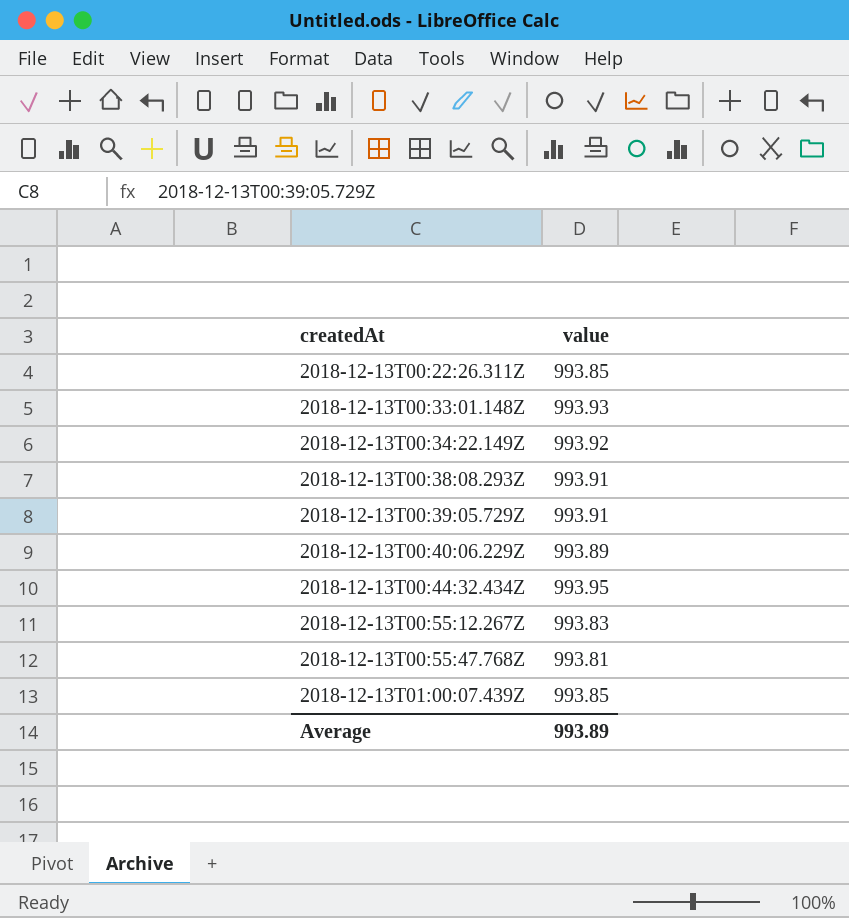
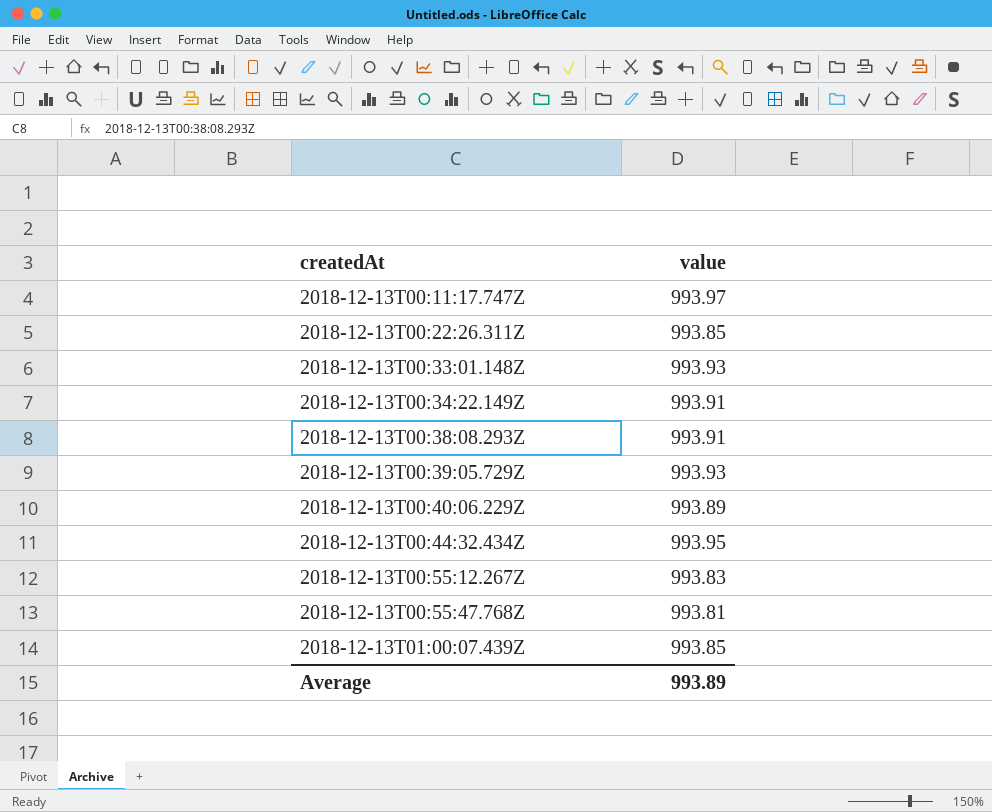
row 2018-12-13T00:11:17.747Z: none -> 993.97
2018-12-13T00:34:22.149Z | value: 993.92 -> 993.91
2018-12-13T00:39:05.729Z | value: 993.91 -> 993.93

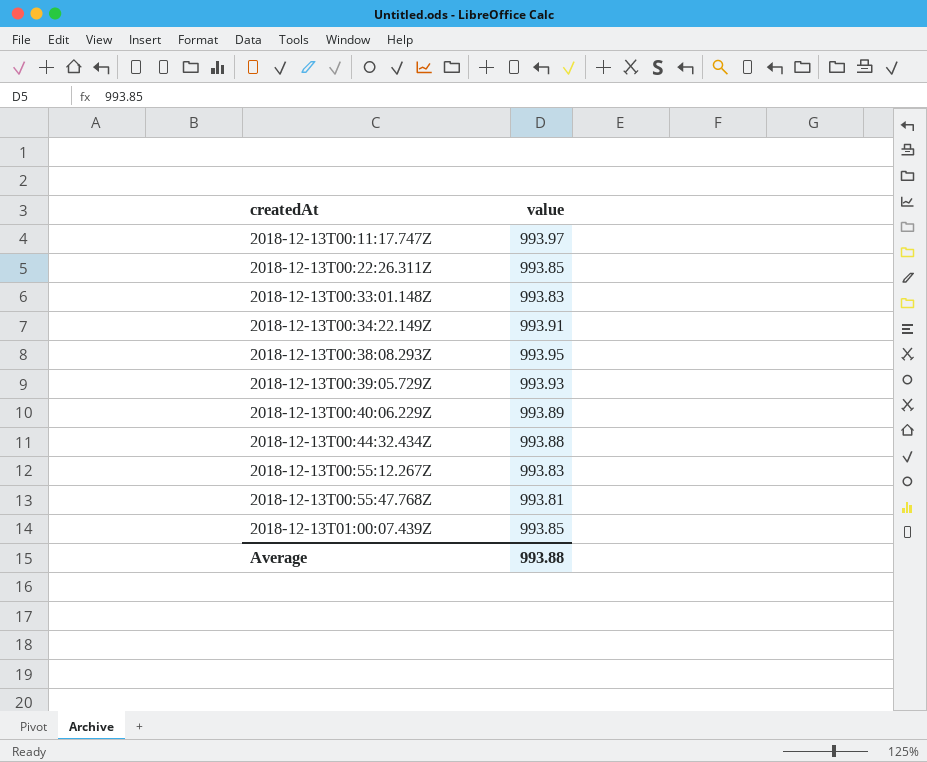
2018-12-13T00:33:01.148Z | value: 993.93 -> 993.83
2018-12-13T00:38:08.293Z | value: 993.91 -> 993.95
2018-12-13T00:44:32.434Z | value: 993.95 -> 993.88
Average | value: 993.89 -> 993.88

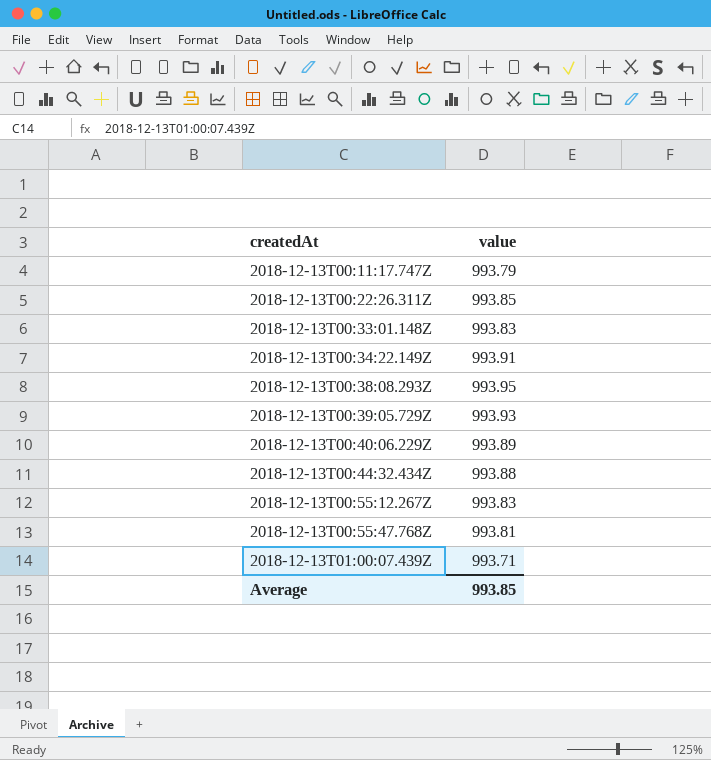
2018-12-13T00:11:17.747Z | value: 993.97 -> 993.79
2018-12-13T01:00:07.439Z | value: 993.85 -> 993.71
Average | value: 993.88 -> 993.85

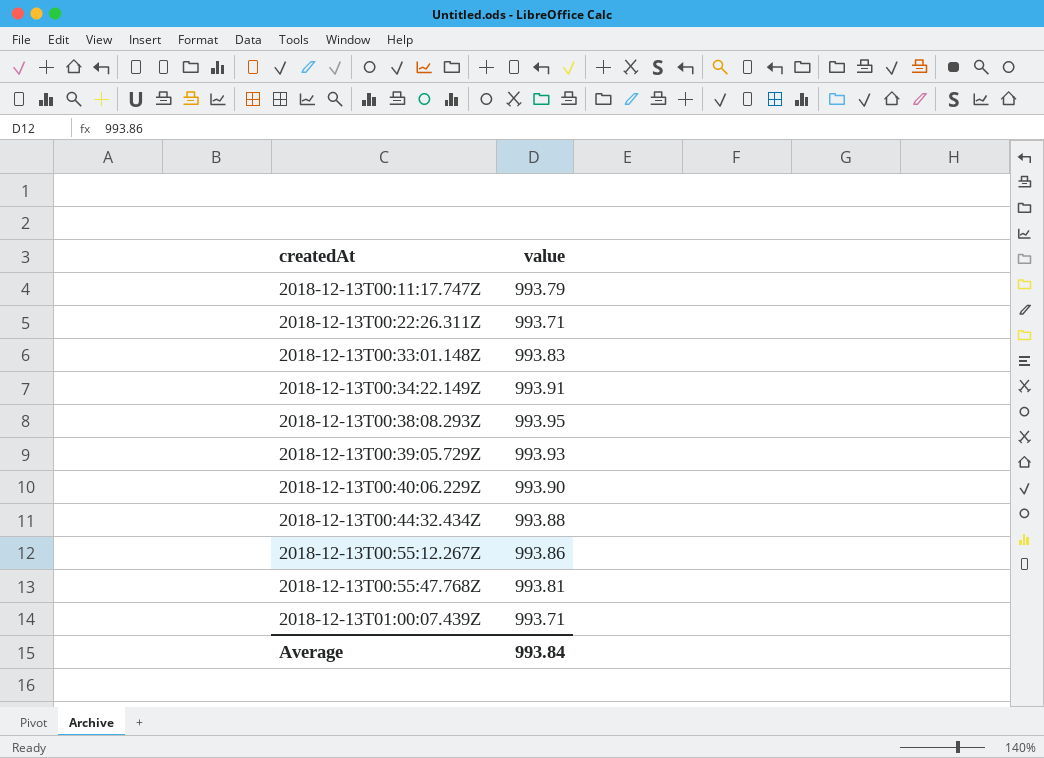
2018-12-13T00:22:26.311Z | value: 993.85 -> 993.71
2018-12-13T00:40:06.229Z | value: 993.89 -> 993.90
2018-12-13T00:55:12.267Z | value: 993.83 -> 993.86
Average | value: 993.85 -> 993.84

